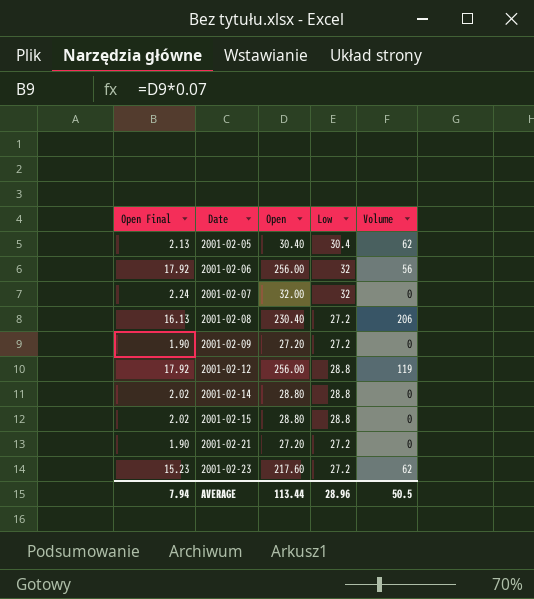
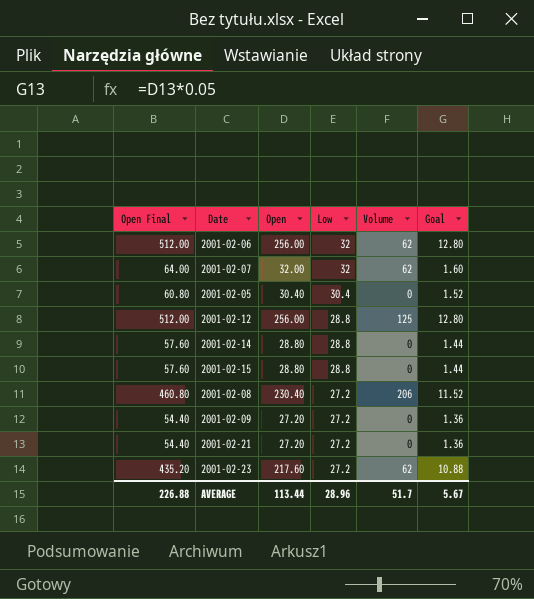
row order: Date ascending -> Low descending
column Open Final | formula: [Open] * 0.07 -> [Open] * 2
column Goal | formula: none -> [Open] * 0.05
2001-02-06 | Volume: 56 -> 62
2001-02-07 | Volume: 0 -> 62
2001-02-05 | Volume: 62 -> 0
2001-02-12 | Volume: 119 -> 125
AVERAGE | Open Final: 7.94 -> 226.88
AVERAGE | Volume: 50.5 -> 51.7

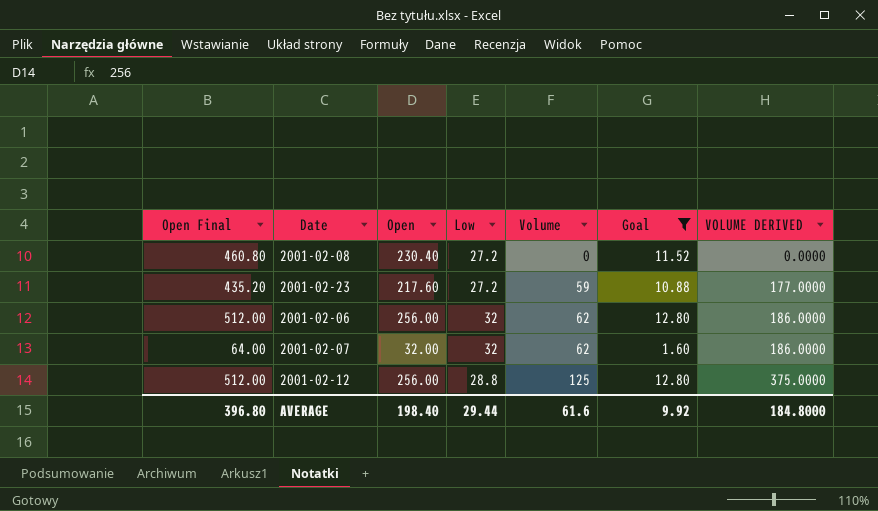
filter: none -> Goal >= 1.60
row order: Low descending -> Volume ascending
column VOLUME DERIVED | formula: none -> [Volume] * 3
2001-02-08 | Volume: 206 -> 0
2001-02-23 | Volume: 62 -> 59
AVERAGE | Open Final: 226.88 -> 396.80
AVERAGE | Open: 113.44 -> 198.40
AVERAGE | Low: 28.96 -> 29.44
AVERAGE | Volume: 51.7 -> 61.6
AVERAGE | Goal: 5.67 -> 9.92

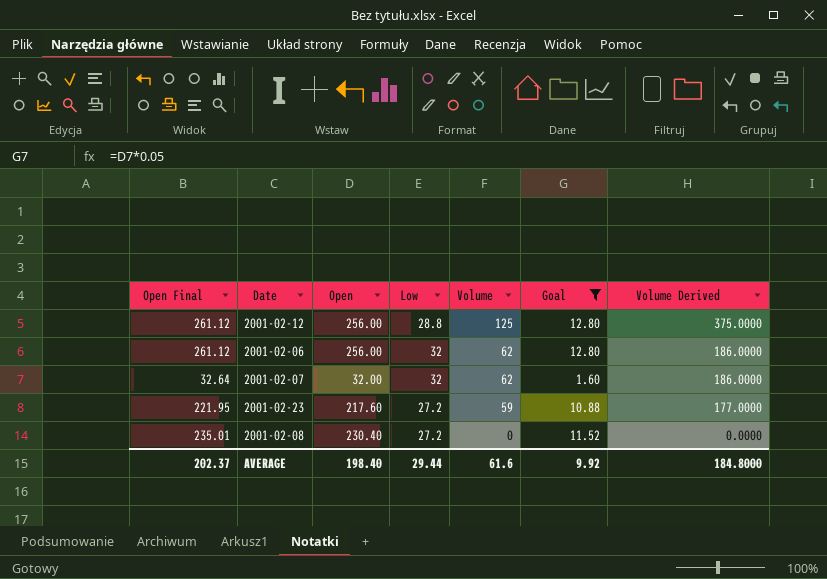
row order: Volume ascending -> Volume descending
column Open Final | formula: [Open] * 2 -> [Open] * 1.02
column name: VOLUME DERIVED -> Volume Derived
AVERAGE | Open Final: 396.80 -> 202.37

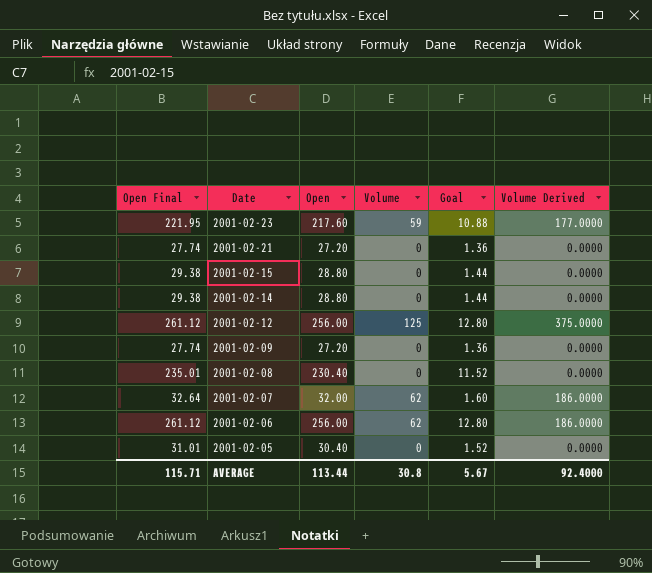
filter: Goal >= 1.60 -> none
row order: Volume descending -> Date descending
column Low | position: 4 -> none
AVERAGE | Open Final: 202.37 -> 115.71
AVERAGE | Open: 198.40 -> 113.44
AVERAGE | Volume: 61.6 -> 30.8
AVERAGE | Goal: 9.92 -> 5.67
AVERAGE | Volume Derived: 184.8000 -> 92.4000

